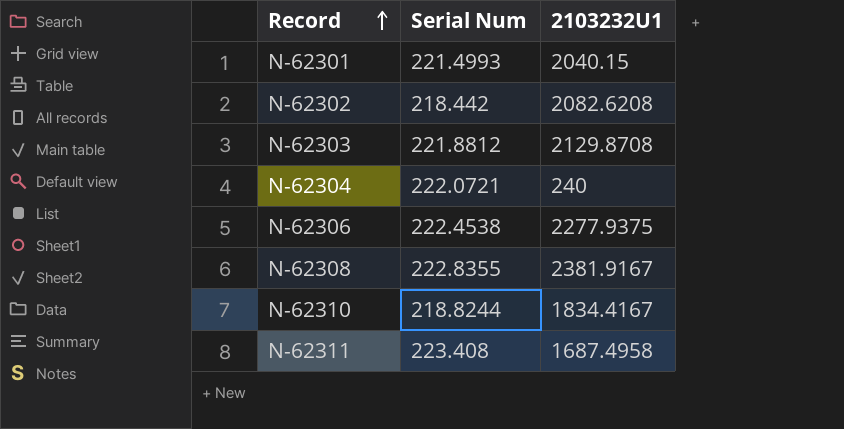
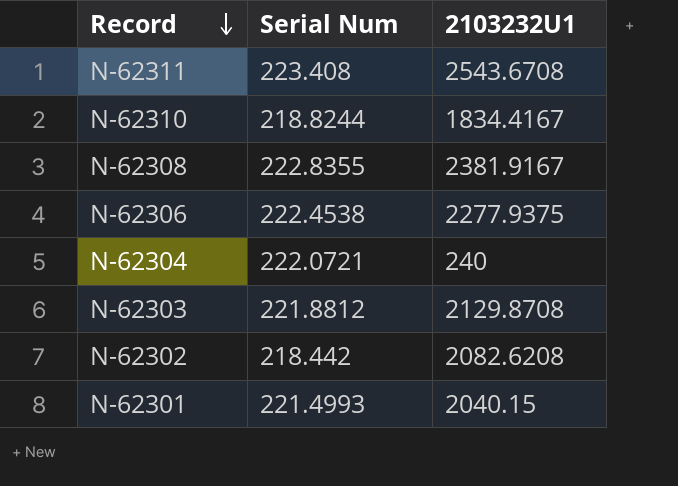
row order: Record ascending -> Record descending
N-62311 | 2103232U1: 1687.4958 -> 2543.6708

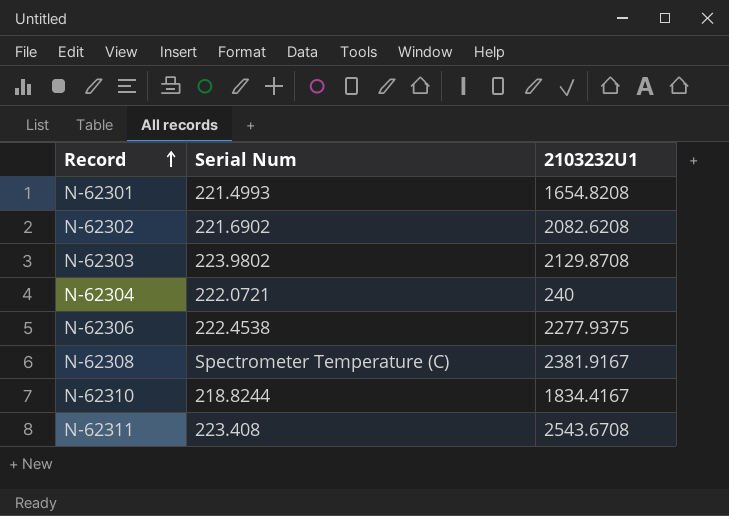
row order: Record descending -> Record ascending
N-62301 | 2103232U1: 2040.15 -> 1654.8208
N-62302 | Serial Num: 218.442 -> 221.6902
N-62303 | Serial Num: 221.8812 -> 223.9802
N-62308 | Serial Num: 222.8355 -> Spectrometer Temperature (C)

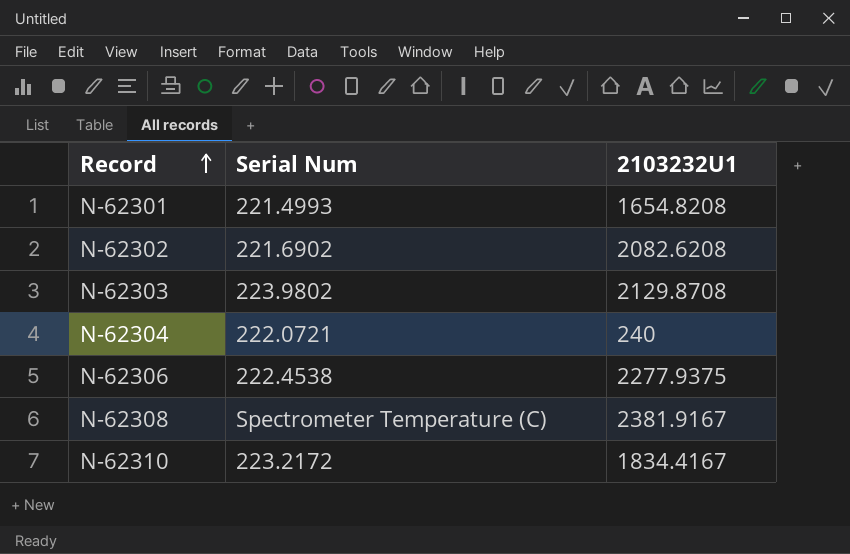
row N-62311: 223.408 | 2543.6708 -> none
N-62310 | Serial Num: 218.8244 -> 223.2172

